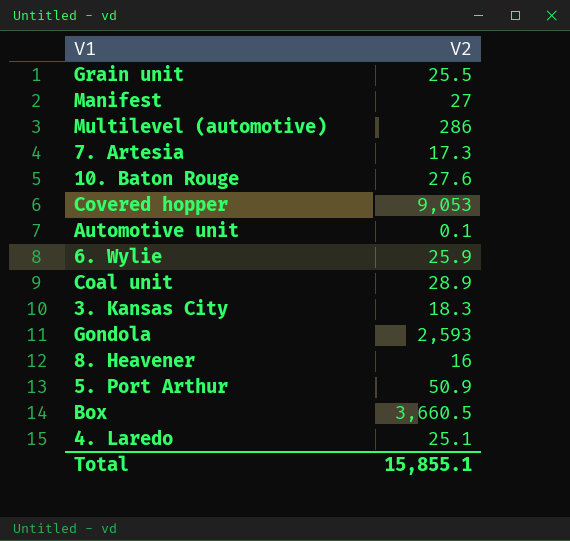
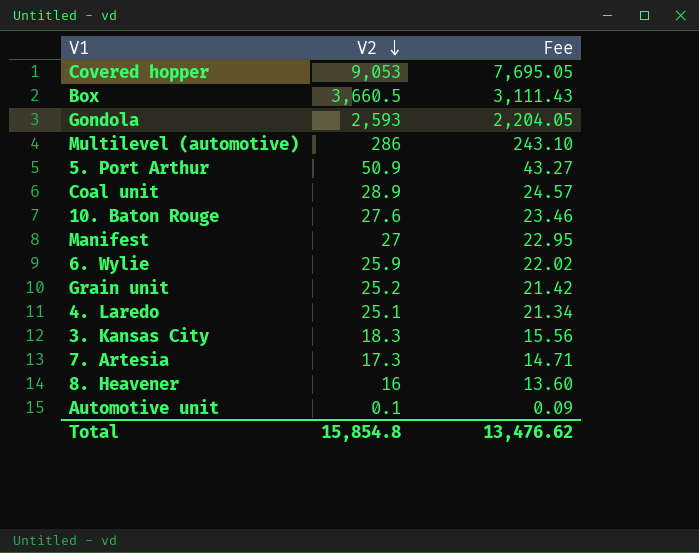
row order: none -> V2 descending
column Fee | formula: none -> [V2] * 0.85
Grain unit | V2: 25.5 -> 25.2
Total | V2: 15,855.1 -> 15,854.8

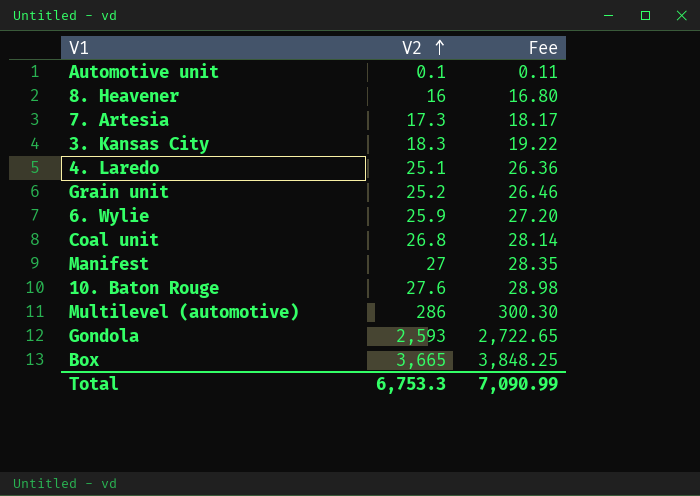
row order: V2 descending -> V2 ascending
column Fee | formula: [V2] * 0.85 -> [V2] * 1.05
row Covered hopper: 9,053 | 7,695.05 -> none
row 5. Port Arthur: 50.9 | 43.27 -> none
Coal unit | V2: 28.9 -> 26.8
Box | V2: 3,660.5 -> 3,665
Total | V2: 15,854.8 -> 6,753.3
Total | Fee: 13,476.62 -> 7,090.99

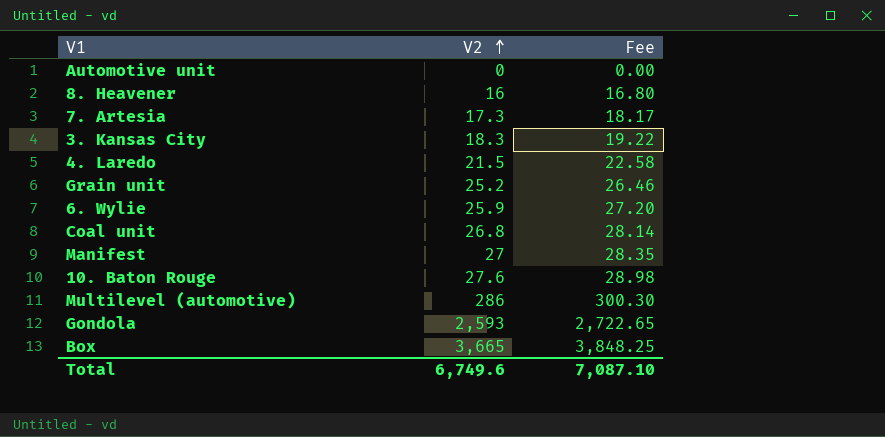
Automotive unit | V2: 0.1 -> 0
Automotive unit | Fee: 0.11 -> 0.00
4. Laredo | V2: 25.1 -> 21.5
4. Laredo | Fee: 26.36 -> 22.58
Total | V2: 6,753.3 -> 6,749.6
Total | Fee: 7,090.99 -> 7,087.10

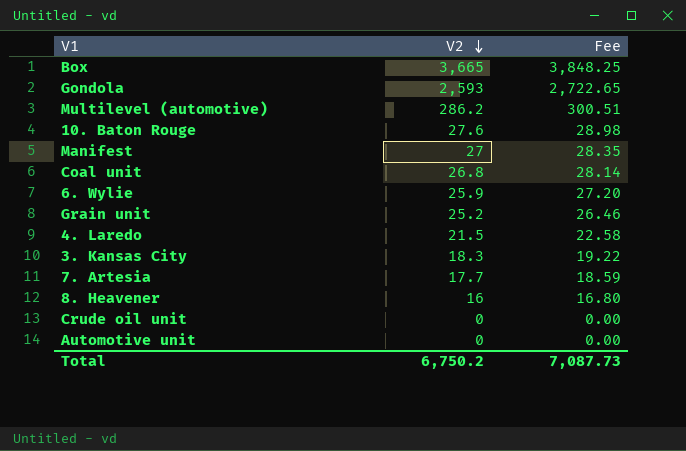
row order: V2 ascending -> V2 descending
Multilevel (automotive) | V2: 286 -> 286.2
Multilevel (automotive) | Fee: 300.30 -> 300.51
7. Artesia | V2: 17.3 -> 17.7
7. Artesia | Fee: 18.17 -> 18.59
row Crude oil unit: none -> 0 | 0.00
Total | V2: 6,749.6 -> 6,750.2
Total | Fee: 7,087.10 -> 7,087.73

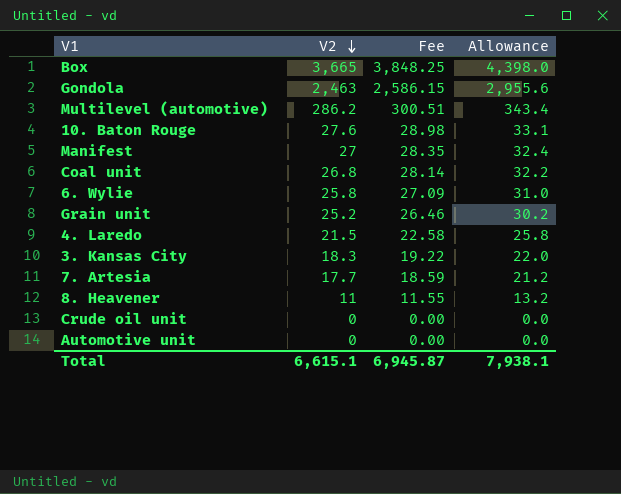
column Allowance | formula: none -> [V2] * 1.2
Gondola | V2: 2,593 -> 2,463
Gondola | Fee: 2,722.65 -> 2,586.15
6. Wylie | V2: 25.9 -> 25.8
6. Wylie | Fee: 27.20 -> 27.09
8. Heavener | V2: 16 -> 11
8. Heavener | Fee: 16.80 -> 11.55
Total | V2: 6,750.2 -> 6,615.1
Total | Fee: 7,087.73 -> 6,945.87

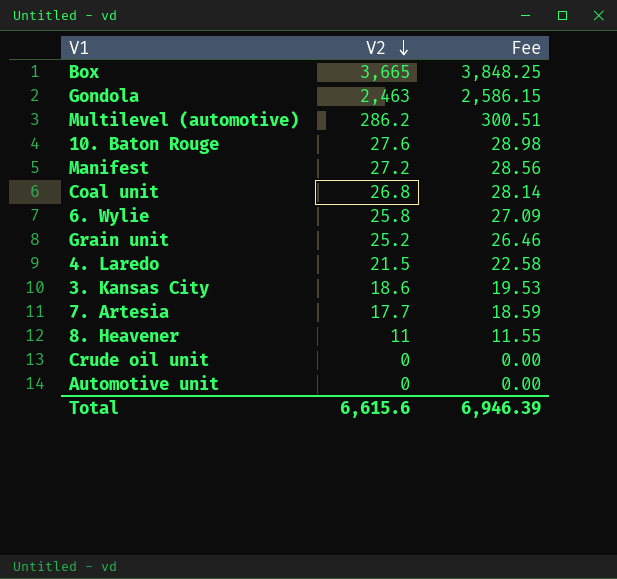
column Allowance | formula: [V2] * 1.2 -> none
Manifest | V2: 27 -> 27.2
Manifest | Fee: 28.35 -> 28.56
3. Kansas City | V2: 18.3 -> 18.6
3. Kansas City | Fee: 19.22 -> 19.53
Total | V2: 6,615.1 -> 6,615.6
Total | Fee: 6,945.87 -> 6,946.39

